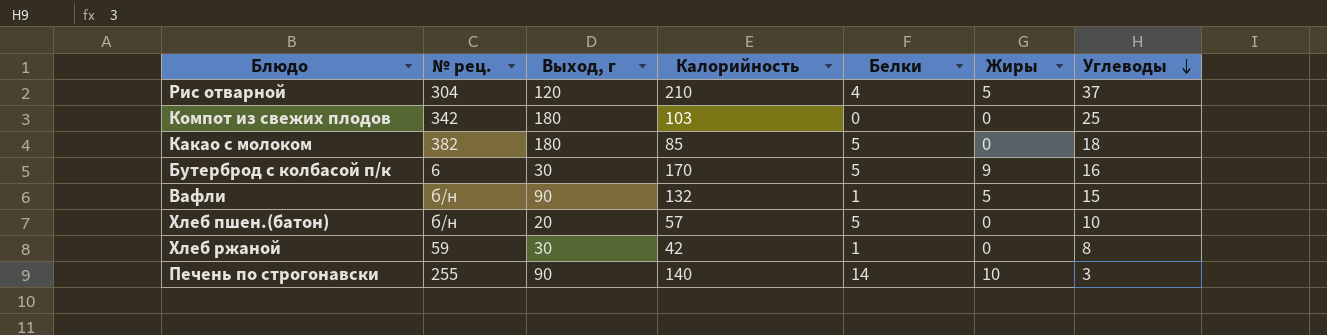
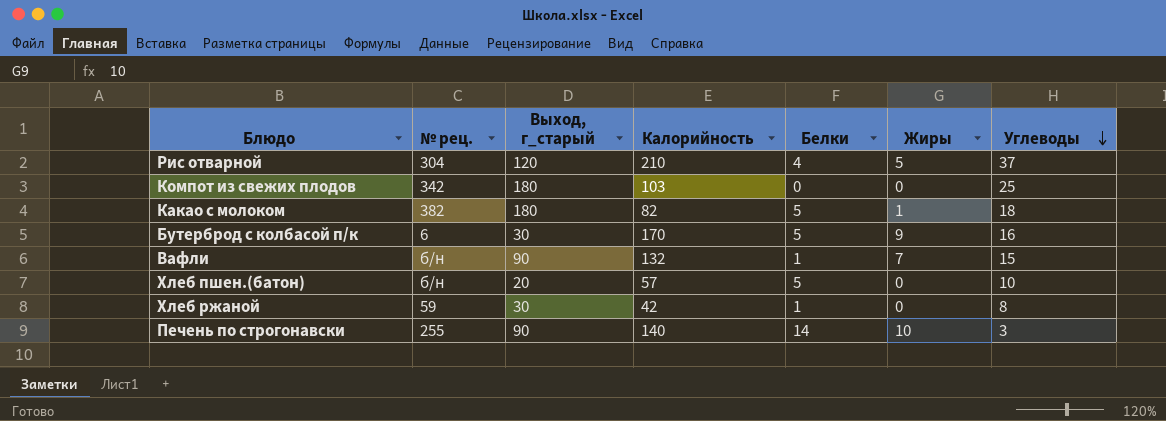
column name: Выход, г -> Выход, г_старый
Какао с молоком | Калорийность: 85 -> 82
Какао с молоком | Жиры: 0 -> 1
Вафли | Жиры: 5 -> 7

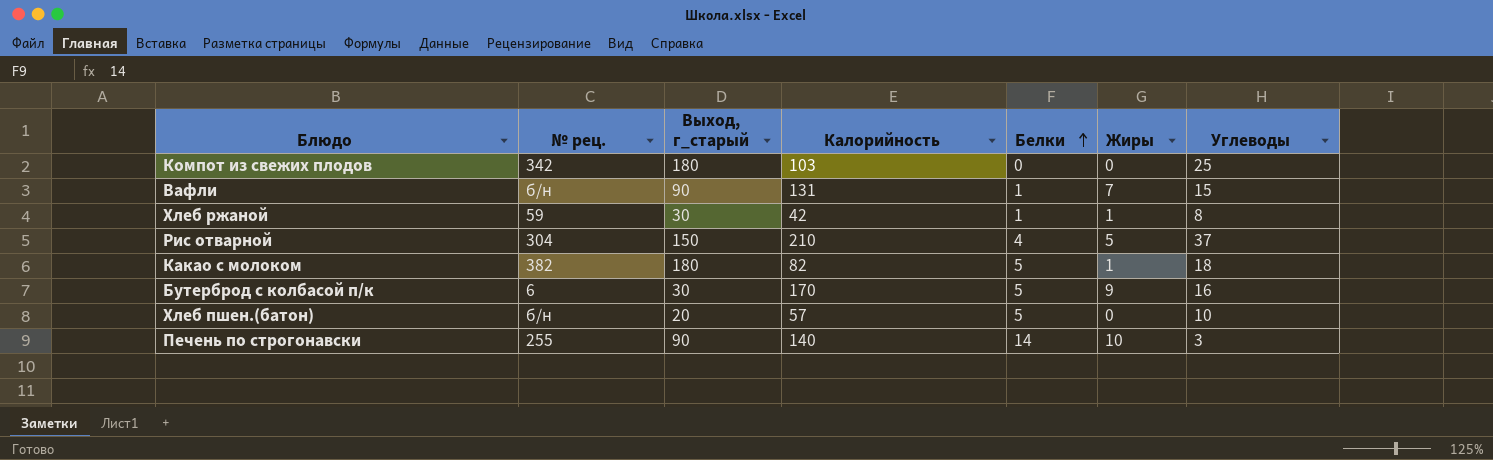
row order: Углеводы descending -> Белки ascending
Вафли | Калорийность: 132 -> 131
Хлеб ржаной | Жиры: 0 -> 1
Рис отварной | Выход, г_старый: 120 -> 150

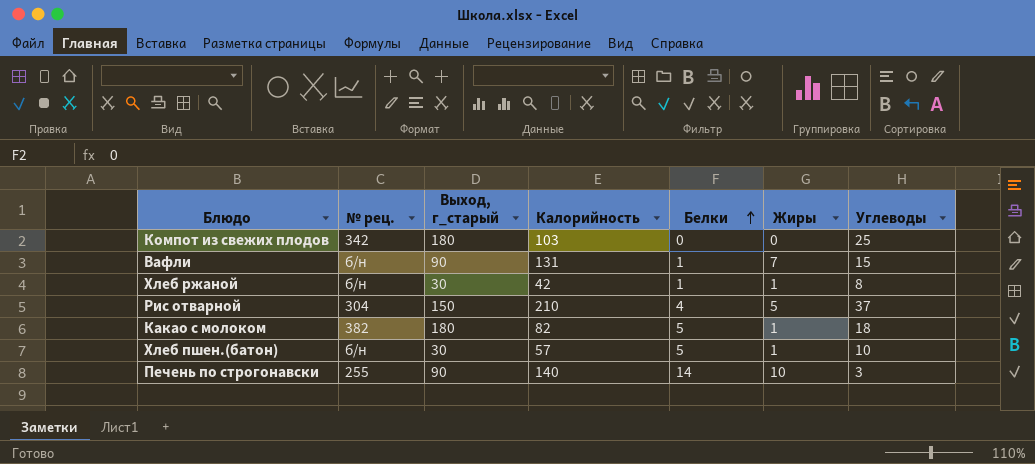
row Бутерброд с колбасой п/к: 6 | 30 | 170 | 5 | 9 | 16 -> none
Хлеб ржаной | № рец.: 59 -> б/н
Хлеб пшен.(батон) | Выход, г_старый: 20 -> 30
Хлеб пшен.(батон) | Жиры: 0 -> 1

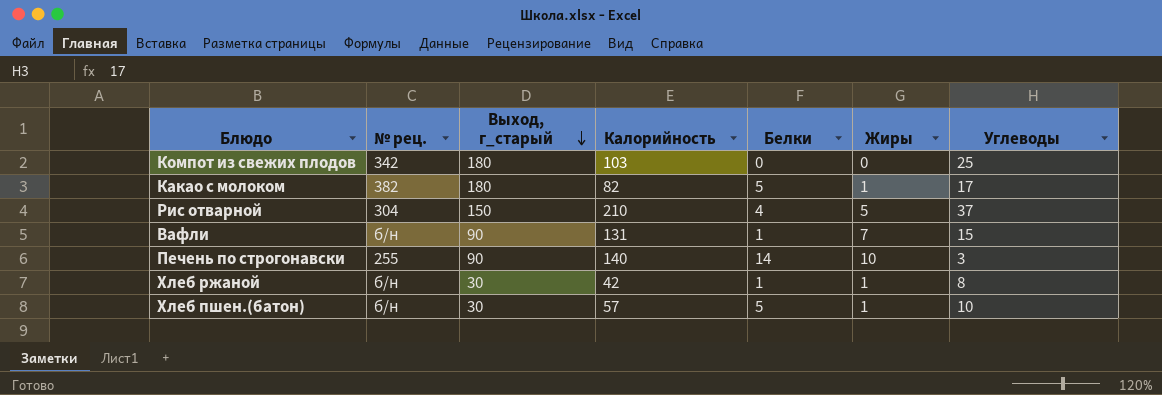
row order: Белки ascending -> Выход, г_старый descending
Какао с молоком | Углеводы: 18 -> 17

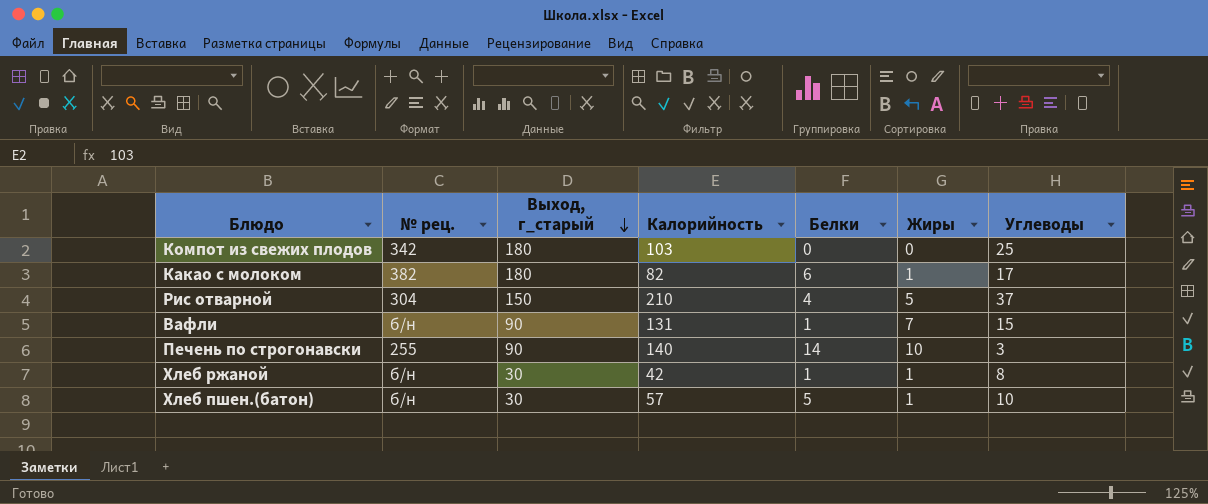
Какао с молоком | Белки: 5 -> 6

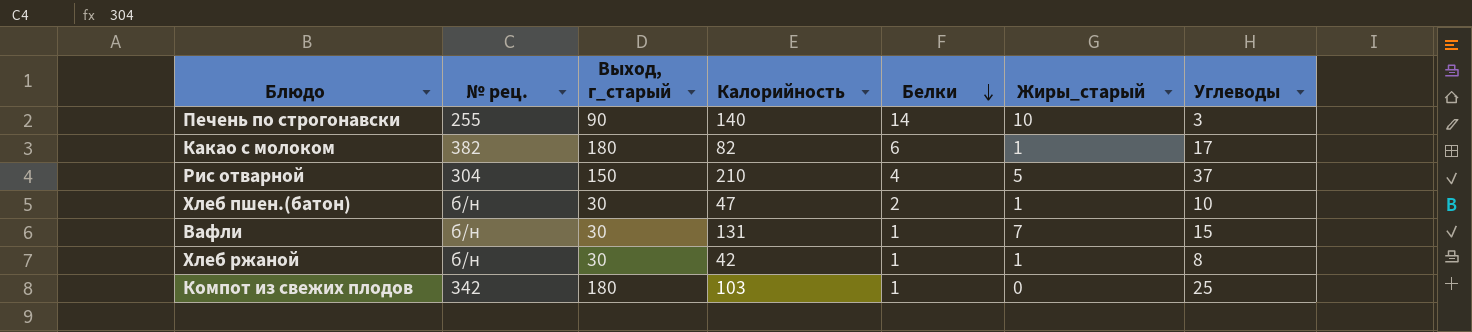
row order: Выход, г_старый descending -> Белки descending
column name: Жиры -> Жиры_старый
Хлеб пшен.(батон) | Калорийность: 57 -> 47
Хлеб пшен.(батон) | Белки: 5 -> 2
Вафли | Выход, г_старый: 90 -> 30
Компот из свежих плодов | Белки: 0 -> 1

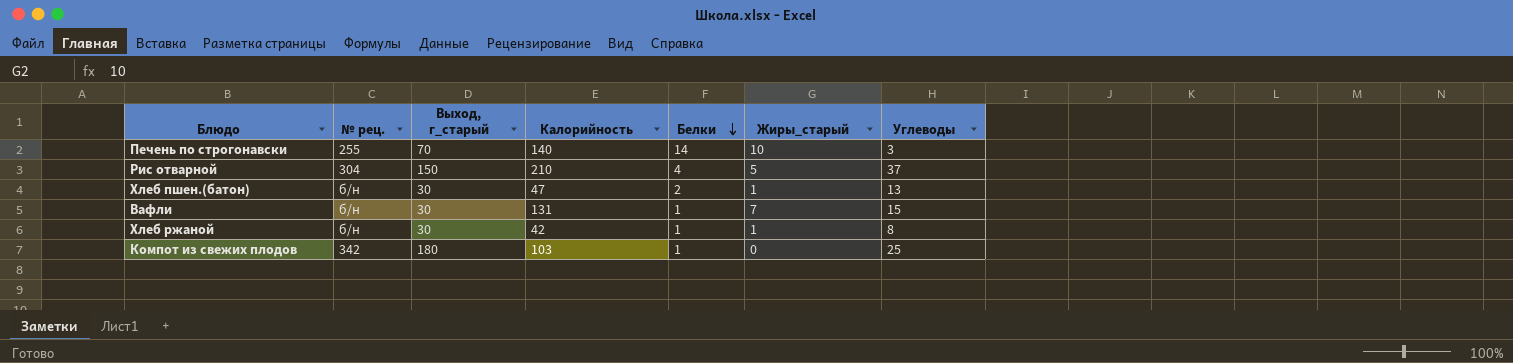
row Какао с молоком: 382 | 180 | 82 | 6 | 1 | 17 -> none
Печень по строгонавски | Выход, г_старый: 90 -> 70
Хлеб пшен.(батон) | Углеводы: 10 -> 13

